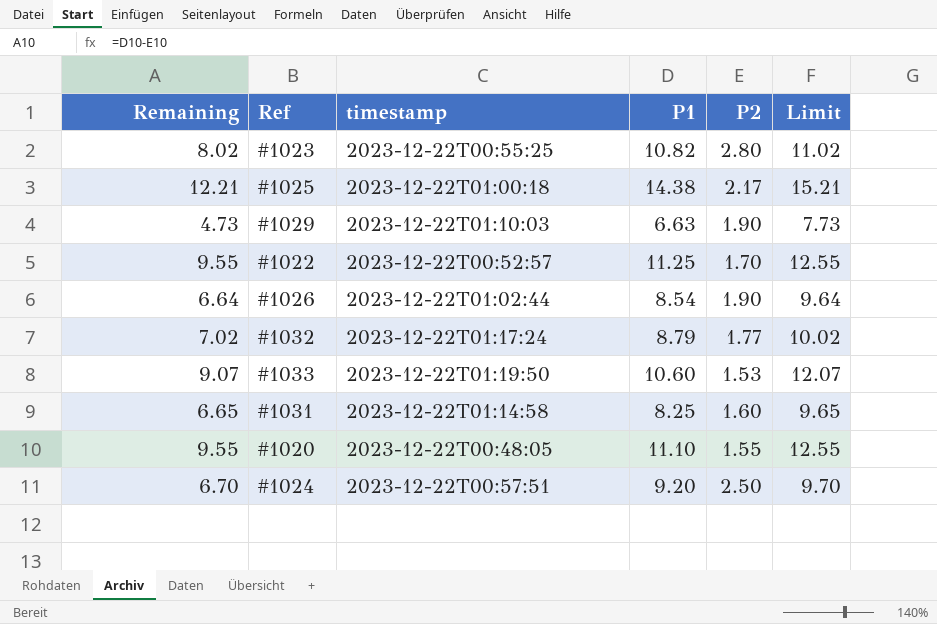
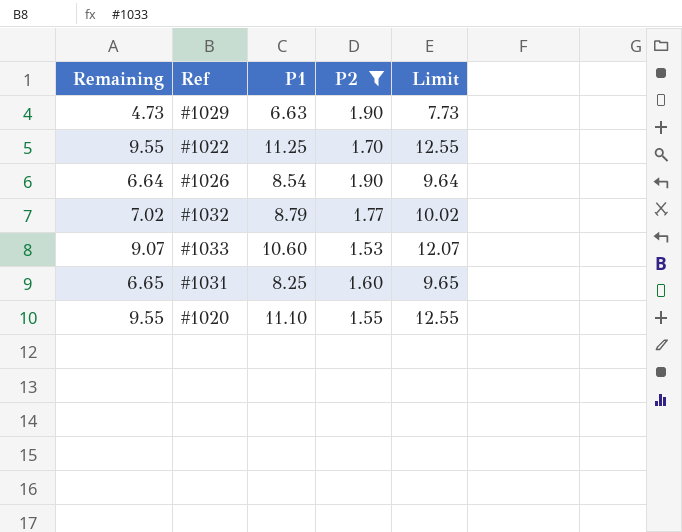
filter: none -> P2 <= 1.90
column timestamp | position: 3 -> none

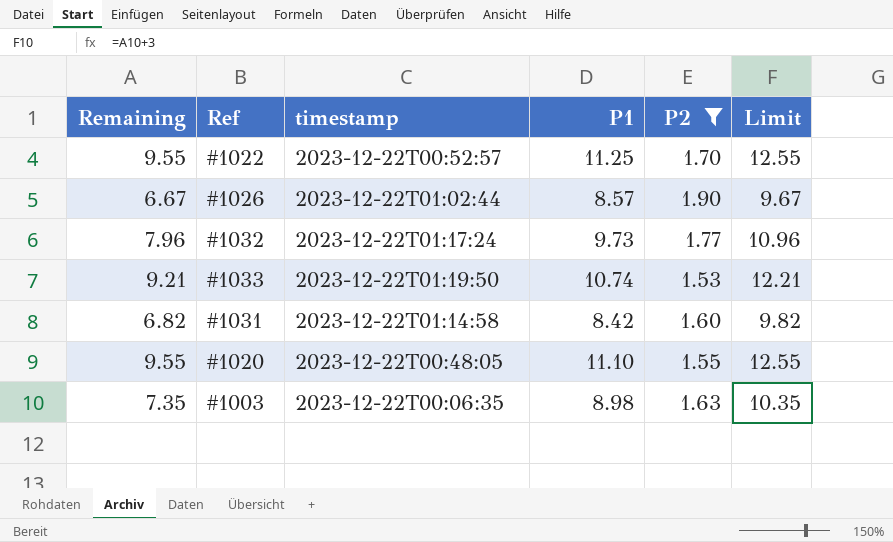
column timestamp | position: none -> 3
row #1029: 4.73 | 6.63 | 1.90 | 7.73 -> none
#1026 | Remaining: 6.64 -> 6.67
#1026 | P1: 8.54 -> 8.57
#1026 | Limit: 9.64 -> 9.67
#1032 | Remaining: 7.02 -> 7.96
#1032 | P1: 8.79 -> 9.73
#1032 | Limit: 10.02 -> 10.96
#1033 | Remaining: 9.07 -> 9.21
#1033 | P1: 10.60 -> 10.74
#1033 | Limit: 12.07 -> 12.21
#1031 | Remaining: 6.65 -> 6.82
#1031 | P1: 8.25 -> 8.42
#1031 | Limit: 9.65 -> 9.82
row #1003: none -> 7.35 | 2023-12-22T00:06:35 | 8.98 | 1.63 | 10.35

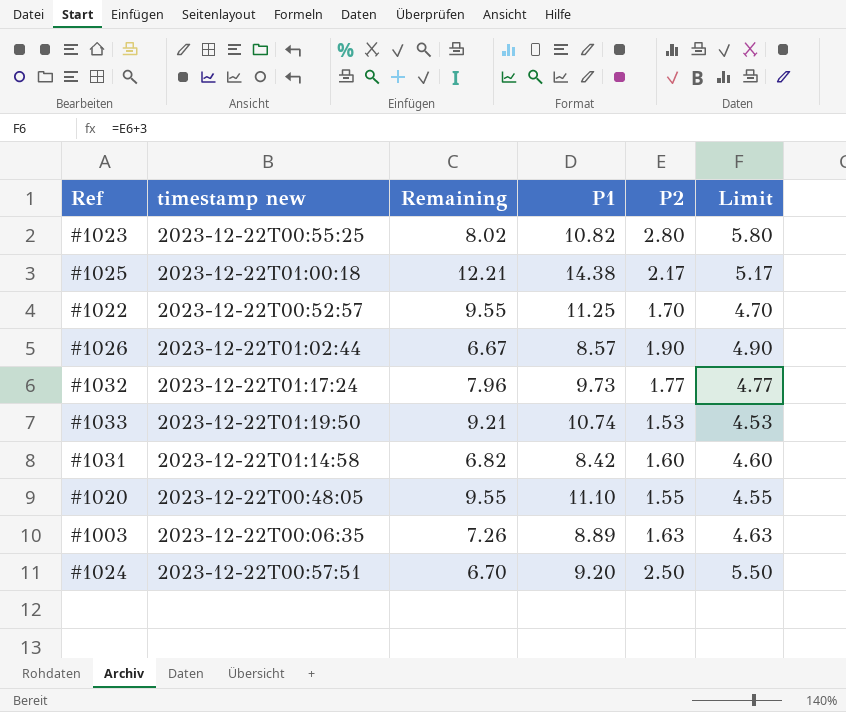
filter: P2 <= 1.90 -> none
column name: timestamp -> timestamp new
column Remaining | position: 1 -> 3
column Limit | formula: [Remaining] + 3 -> [P2] + 3
#1003 | Remaining: 7.35 -> 7.26
#1003 | P1: 8.98 -> 8.89

